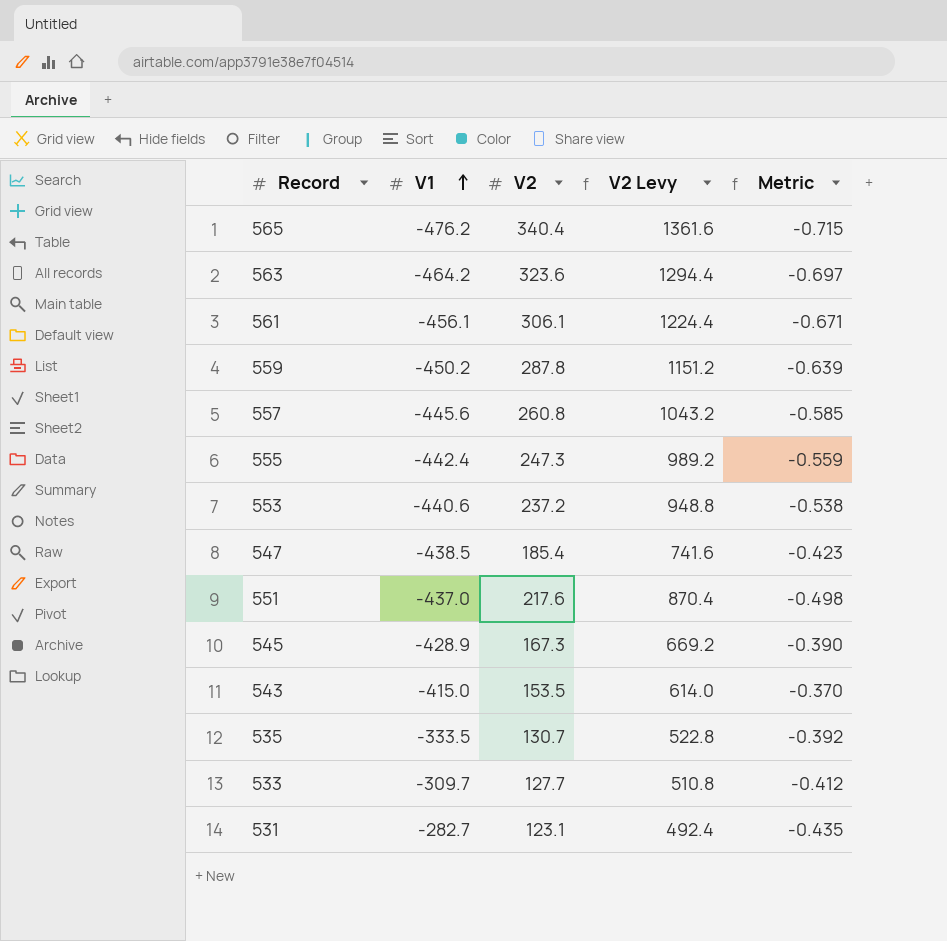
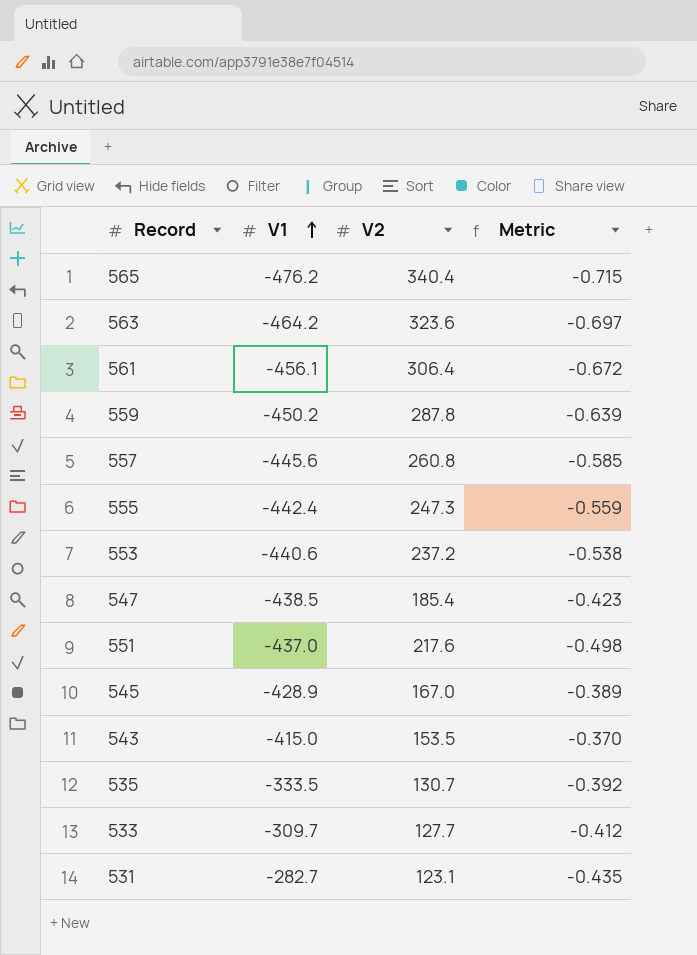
column V2 Levy | formula: [V2] * 4 -> none
561 | V2: 306.1 -> 306.4
561 | Metric: -0.671 -> -0.672
545 | V2: 167.3 -> 167.0
545 | Metric: -0.390 -> -0.389

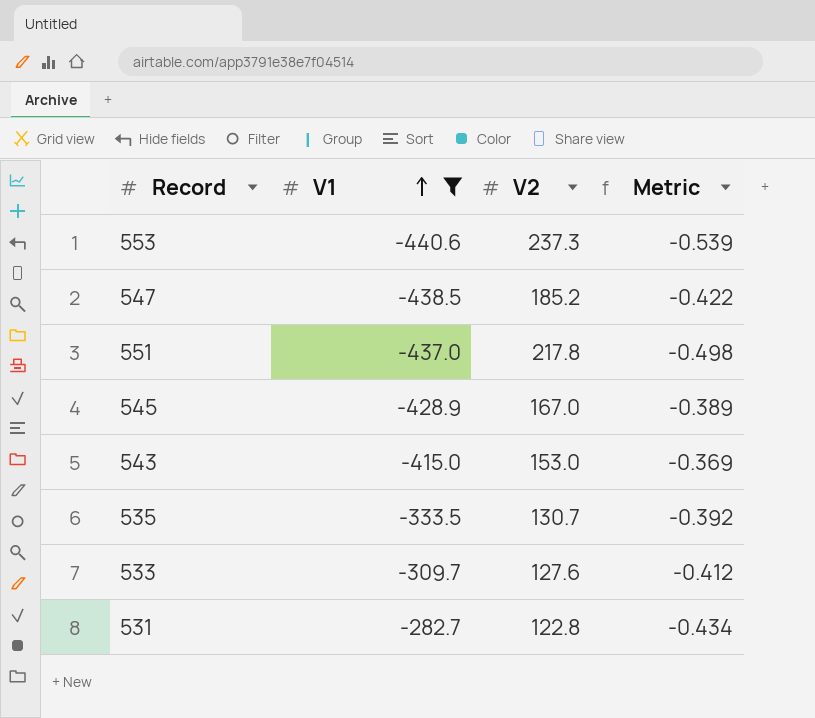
filter: none -> V1 >= -440.6
553 | V2: 237.2 -> 237.3
553 | Metric: -0.538 -> -0.539
547 | V2: 185.4 -> 185.2
547 | Metric: -0.423 -> -0.422
551 | V2: 217.6 -> 217.8
543 | V2: 153.5 -> 153.0
543 | Metric: -0.370 -> -0.369
533 | V2: 127.7 -> 127.6
531 | V2: 123.1 -> 122.8
531 | Metric: -0.435 -> -0.434

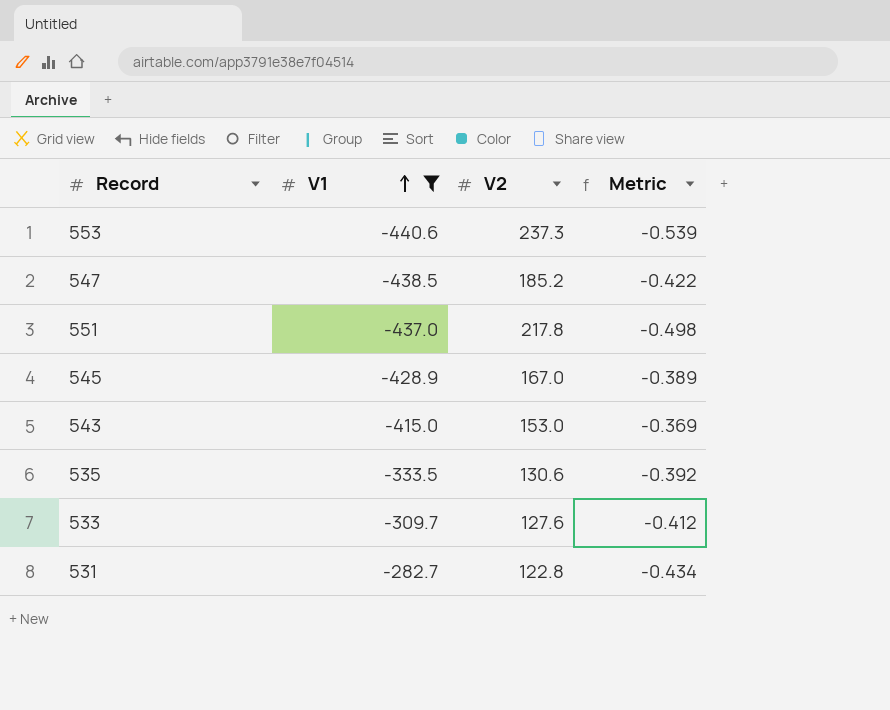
535 | V2: 130.7 -> 130.6

